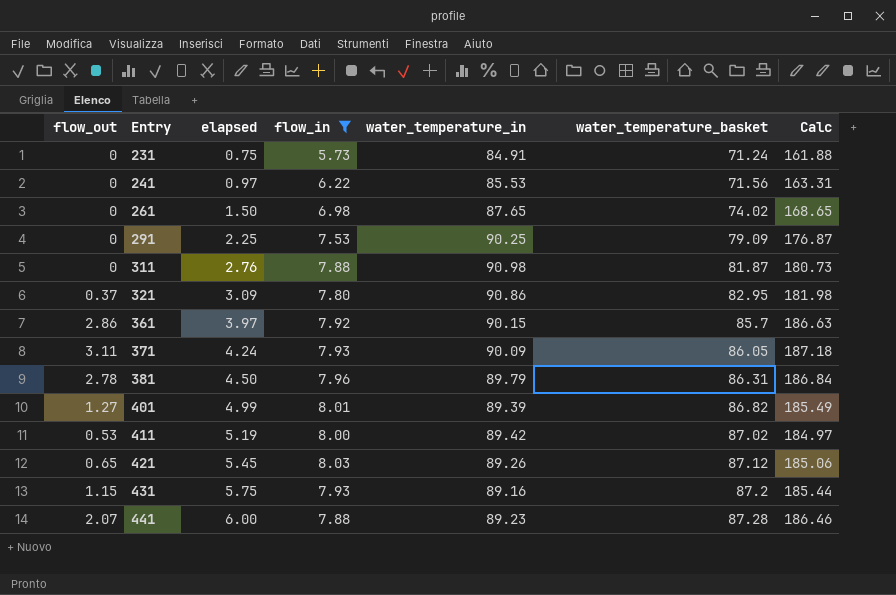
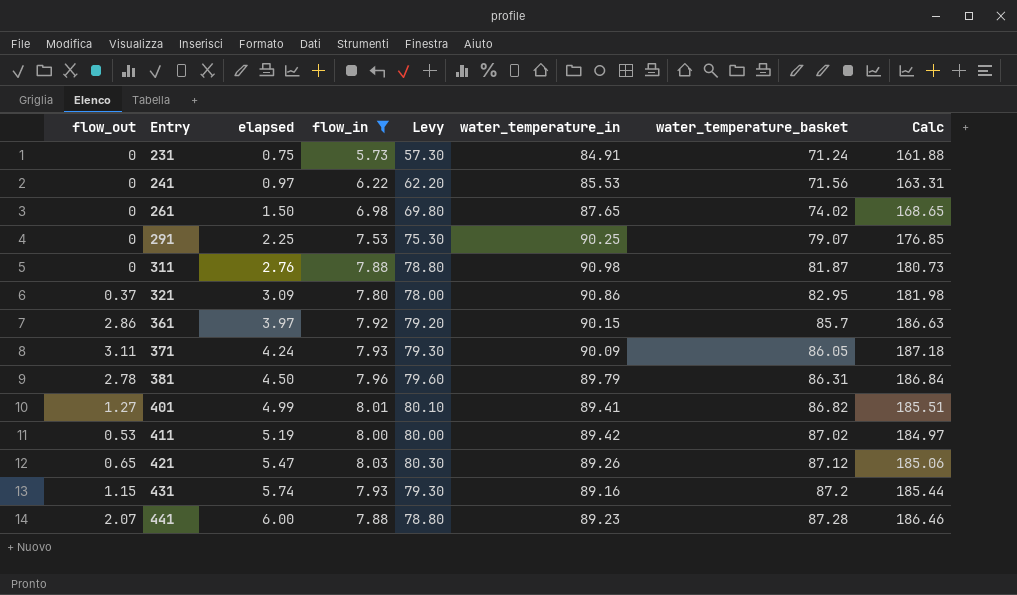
column Levy | formula: none -> [flow_in] * 10
291 | water_temperature_basket: 79.09 -> 79.07
291 | Calc: 176.87 -> 176.85
401 | water_temperature_in: 89.39 -> 89.41
401 | Calc: 185.49 -> 185.51
421 | elapsed: 5.45 -> 5.47
431 | elapsed: 5.75 -> 5.74

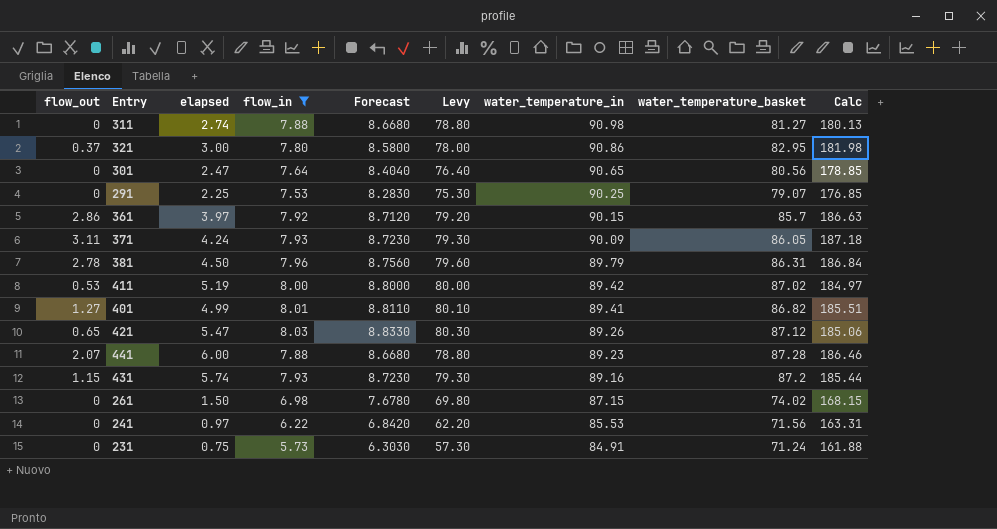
row order: Entry ascending -> water_temperature_in descending
column Forecast | formula: none -> [flow_in] * 1.1
311 | elapsed: 2.76 -> 2.74
311 | water_temperature_basket: 81.87 -> 81.27
311 | Calc: 180.73 -> 180.13
321 | elapsed: 3.09 -> 3.00
row 301: none -> 0 | 2.47 | 7.64 | 8.4040 | 76.40 | 90.65 | 80.56 | 178.85
261 | water_temperature_in: 87.65 -> 87.15
261 | Calc: 168.65 -> 168.15

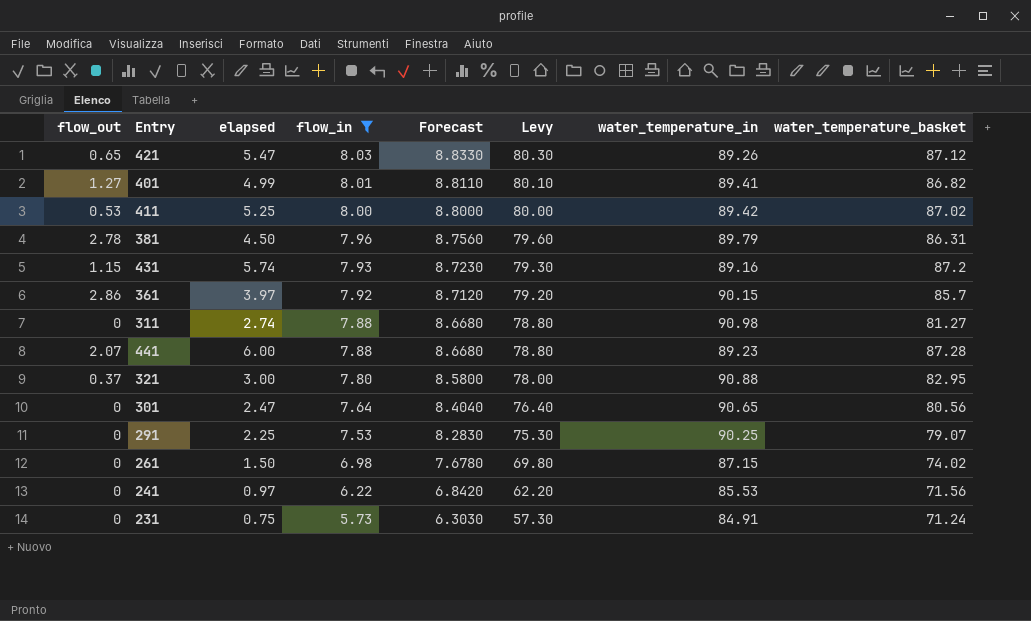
row order: water_temperature_in descending -> flow_in descending
column Calc | formula: [flow_out] + [flow_in] + [water_temperature_in] + [water_temperature_basket] -> none
row 371: 3.11 | 4.24 | 7.93 | 8.7230 | 79.30 | 90.09 | 86.05 | 187.18 -> none
411 | elapsed: 5.19 -> 5.25
321 | water_temperature_in: 90.86 -> 90.88

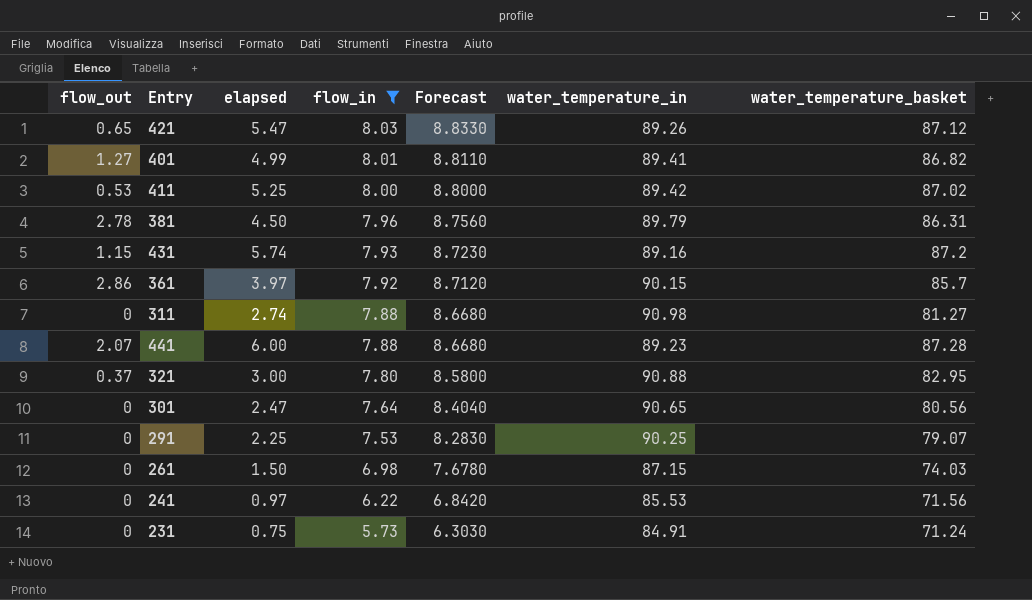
column Levy | formula: [flow_in] * 10 -> none
261 | water_temperature_basket: 74.02 -> 74.03

